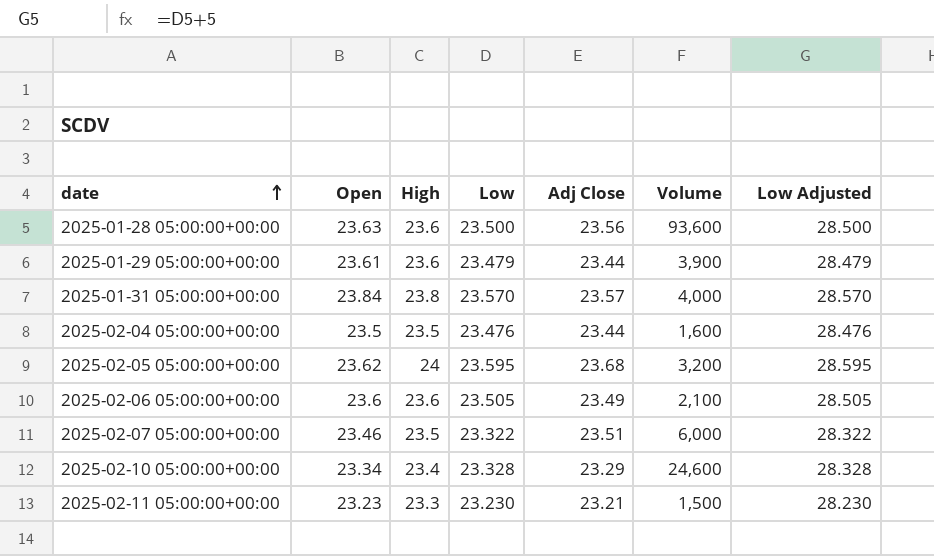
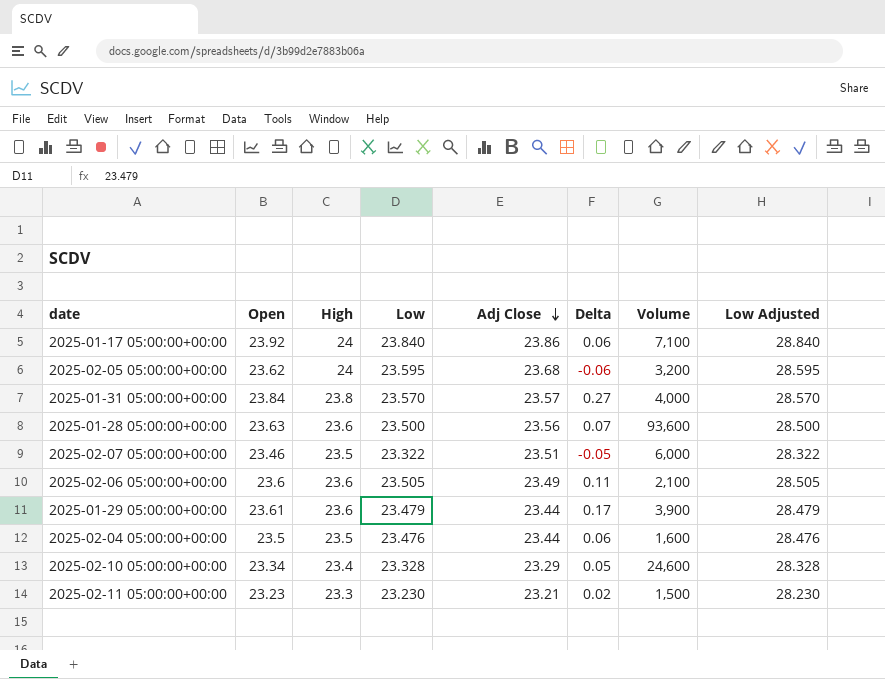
row order: date ascending -> Adj Close descending
column Delta | formula: none -> [Open] - [Adj Close]
row 2025-01-17 05:00:00+00:00: none -> 23.92 | 24 | 23.840 | 23.86 | 0.06 | 7,100 | 28.840

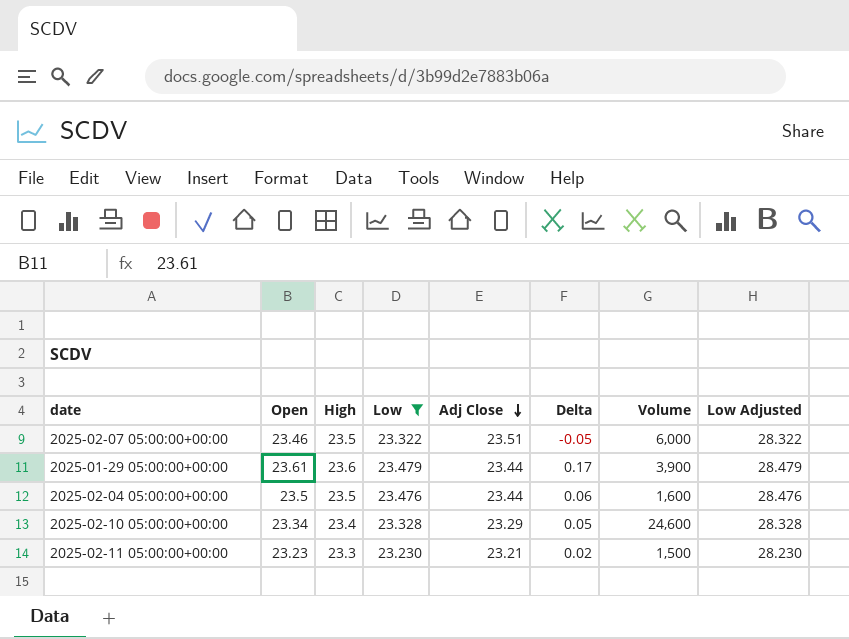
filter: none -> Low <= 23.479

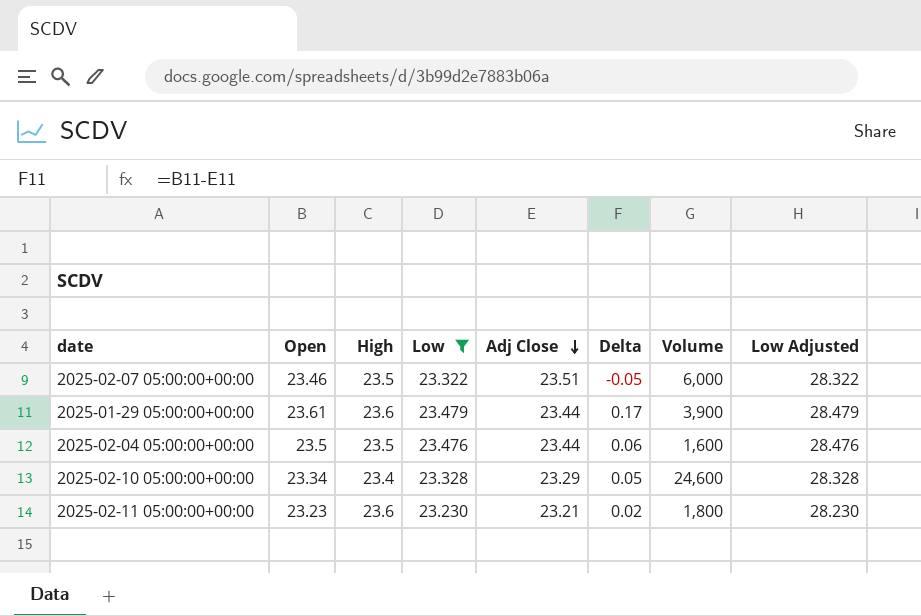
2025-02-11 05:00:00+00:00 | High: 23.3 -> 23.6
2025-02-11 05:00:00+00:00 | Volume: 1,500 -> 1,800

